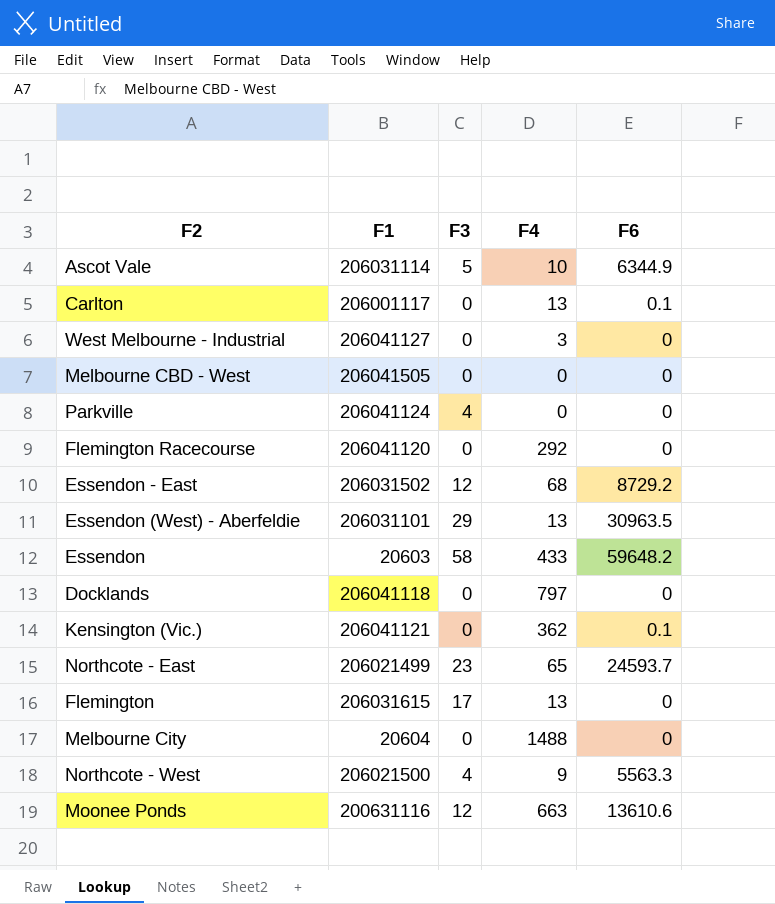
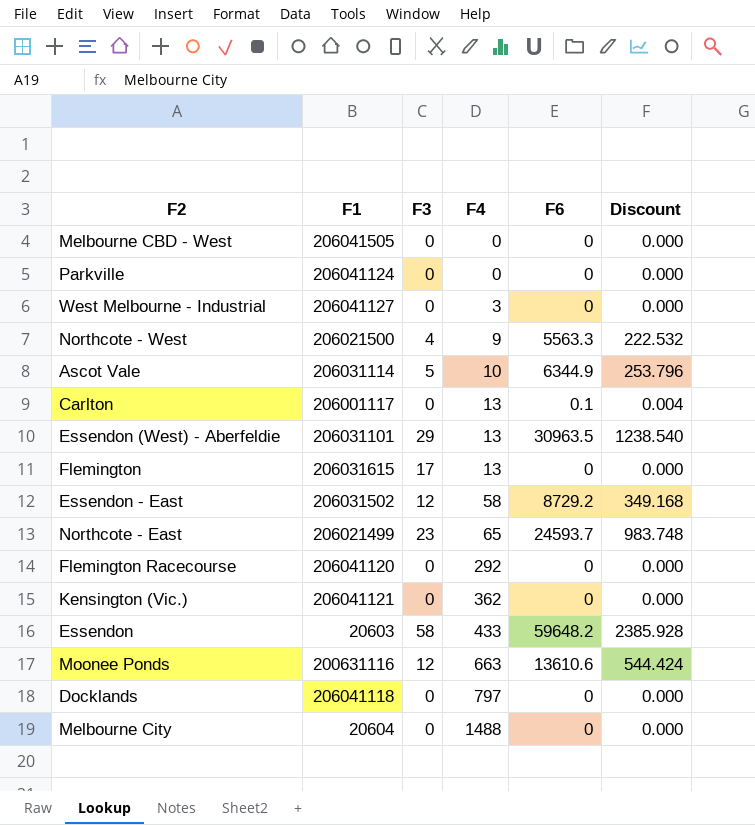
row order: none -> F4 ascending
column Discount | formula: none -> [F6] * 0.04
Parkville | F3: 4 -> 0
Essendon - East | F4: 68 -> 58
Kensington (Vic.) | F6: 0.1 -> 0

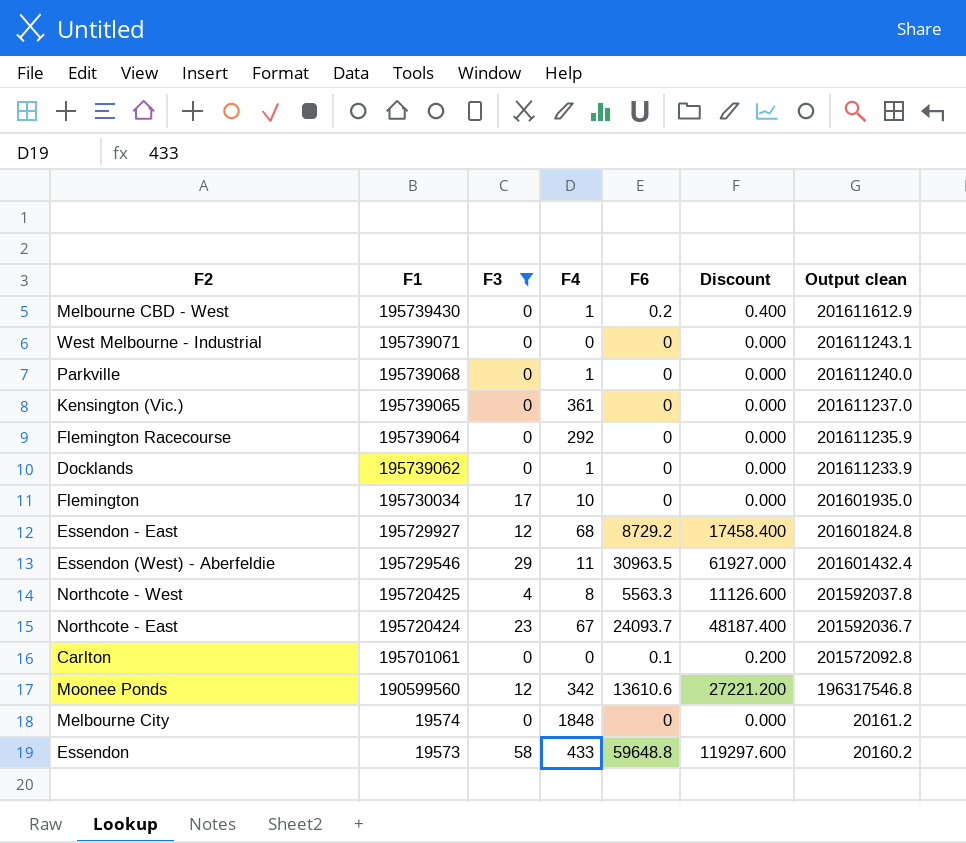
filter: none -> F3 != 5
row order: F4 ascending -> F1 descending
column Discount | formula: [F6] * 0.04 -> [F6] * 2
column Output clean | formula: none -> [F1] * 1.03
Melbourne CBD - West | F1: 206041505 -> 195739430
Melbourne CBD - West | F4: 0 -> 1
Melbourne CBD - West | F6: 0 -> 0.2
West Melbourne - Industrial | F1: 206041127 -> 195739071
West Melbourne - Industrial | F4: 3 -> 0
Parkville | F1: 206041124 -> 195739068
Parkville | F4: 0 -> 1
Kensington (Vic.) | F1: 206041121 -> 195739065
Kensington (Vic.) | F4: 362 -> 361
Flemington Racecourse | F1: 206041120 -> 195739064
Docklands | F1: 206041118 -> 195739062
Docklands | F4: 797 -> 1
Flemington | F1: 206031615 -> 195730034
Flemington | F4: 13 -> 10
Essendon - East | F1: 206031502 -> 195729927
Essendon - East | F4: 58 -> 68
Essendon (West) - Aberfeldie | F1: 206031101 -> 195729546
Essendon (West) - Aberfeldie | F4: 13 -> 11
Northcote - West | F1: 206021500 -> 195720425
Northcote - West | F4: 9 -> 8
Northcote - East | F1: 206021499 -> 195720424
Northcote - East | F4: 65 -> 67
Northcote - East | F6: 24593.7 -> 24093.7
Carlton | F1: 206001117 -> 195701061
Carlton | F4: 13 -> 0
Moonee Ponds | F1: 200631116 -> 190599560
Moonee Ponds | F4: 663 -> 342
Melbourne City | F1: 20604 -> 19574
Melbourne City | F4: 1488 -> 1848
Essendon | F1: 20603 -> 19573
Essendon | F6: 59648.2 -> 59648.8

